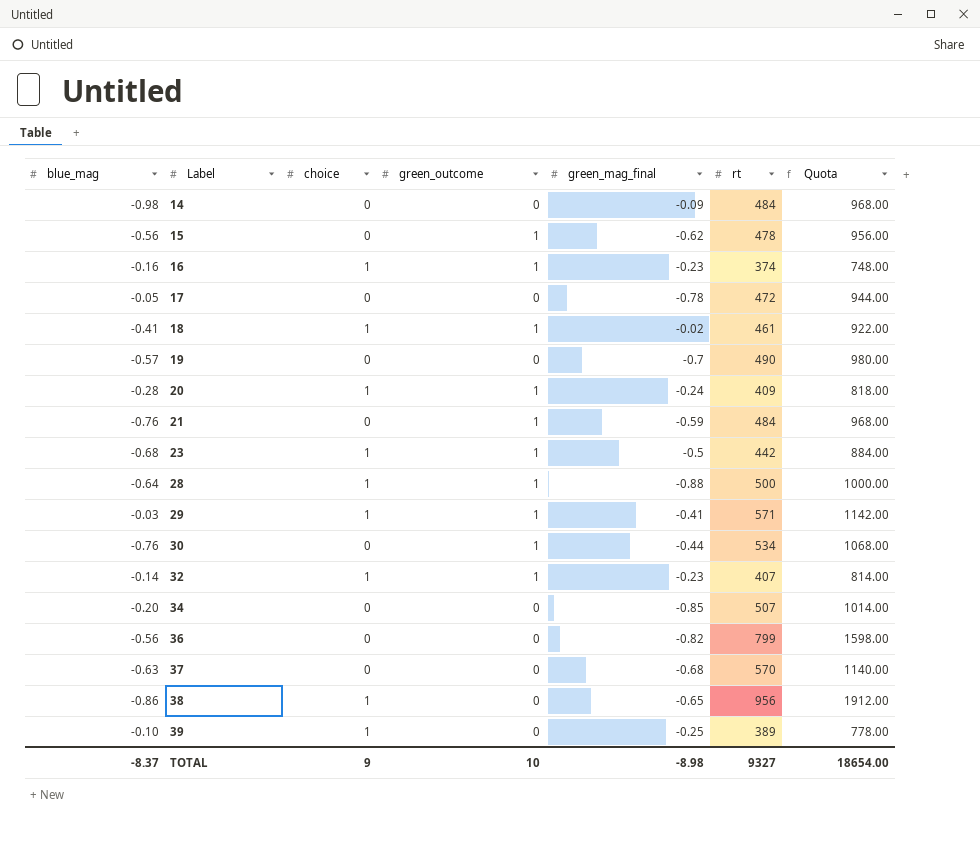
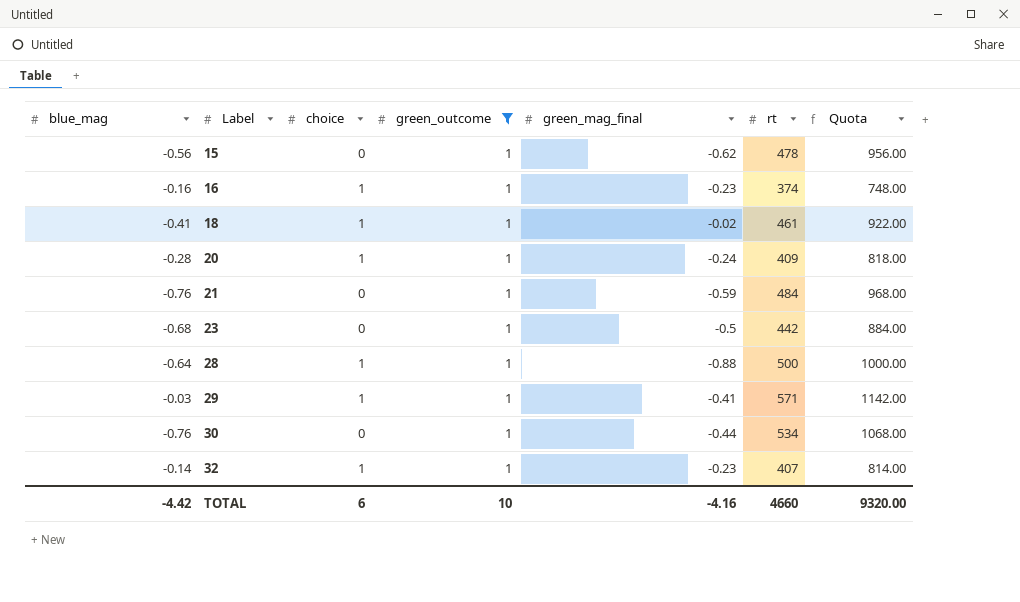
filter: none -> green_outcome = 1
23 | choice: 1 -> 0
TOTAL | blue_mag: -8.37 -> -4.42
TOTAL | choice: 9 -> 6
TOTAL | green_mag_final: -8.98 -> -4.16
TOTAL | rt: 9327 -> 4660
TOTAL | Quota: 18654.00 -> 9320.00

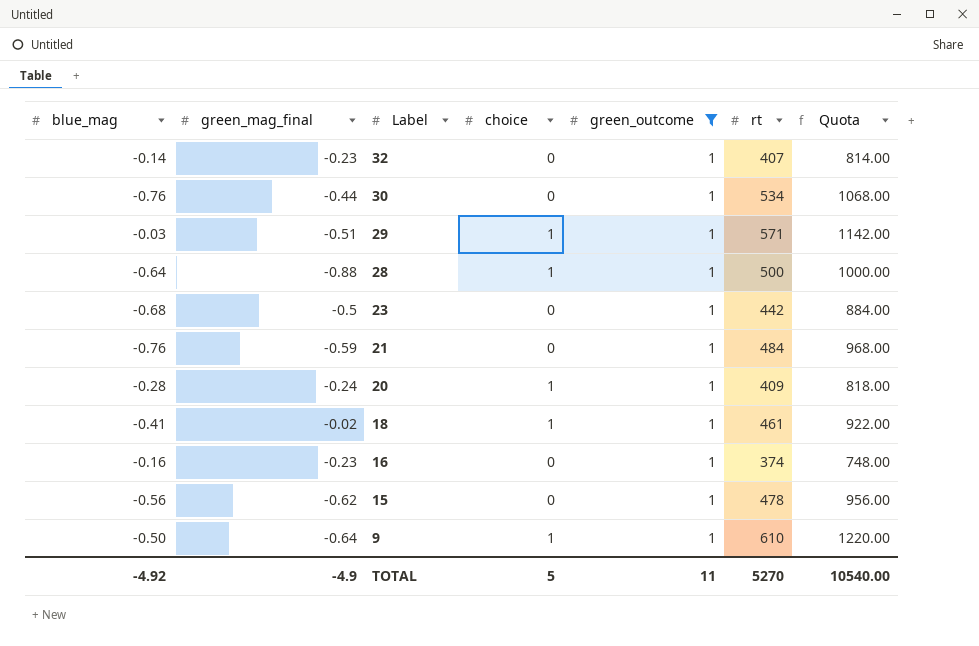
row order: Label ascending -> Label descending
column green_mag_final | position: 5 -> 2
32 | choice: 1 -> 0
29 | green_mag_final: -0.41 -> -0.51
16 | choice: 1 -> 0
row 9: none -> -0.50 | -0.64 | 1 | 1 | 610 | 1220.00
TOTAL | blue_mag: -4.42 -> -4.92
TOTAL | green_mag_final: -4.16 -> -4.9
TOTAL | choice: 6 -> 5
TOTAL | green_outcome: 10 -> 11
TOTAL | rt: 4660 -> 5270
TOTAL | Quota: 9320.00 -> 10540.00

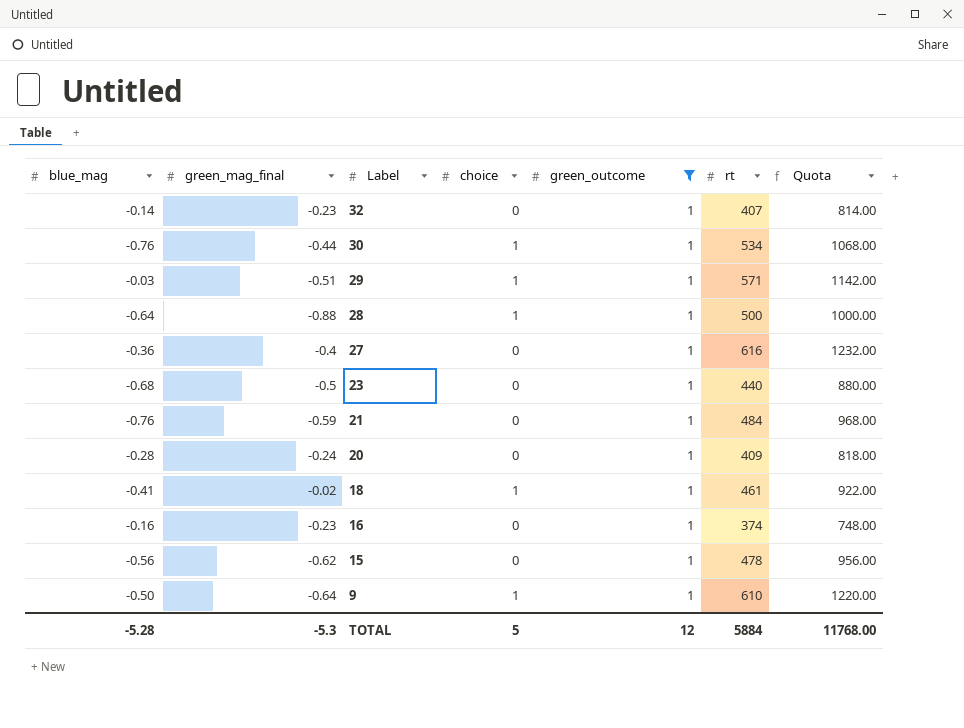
30 | choice: 0 -> 1
row 27: none -> -0.36 | -0.4 | 0 | 1 | 616 | 1232.00
23 | rt: 442 -> 440
23 | Quota: 884.00 -> 880.00
20 | choice: 1 -> 0
TOTAL | blue_mag: -4.92 -> -5.28
TOTAL | green_mag_final: -4.9 -> -5.3
TOTAL | green_outcome: 11 -> 12
TOTAL | rt: 5270 -> 5884
TOTAL | Quota: 10540.00 -> 11768.00

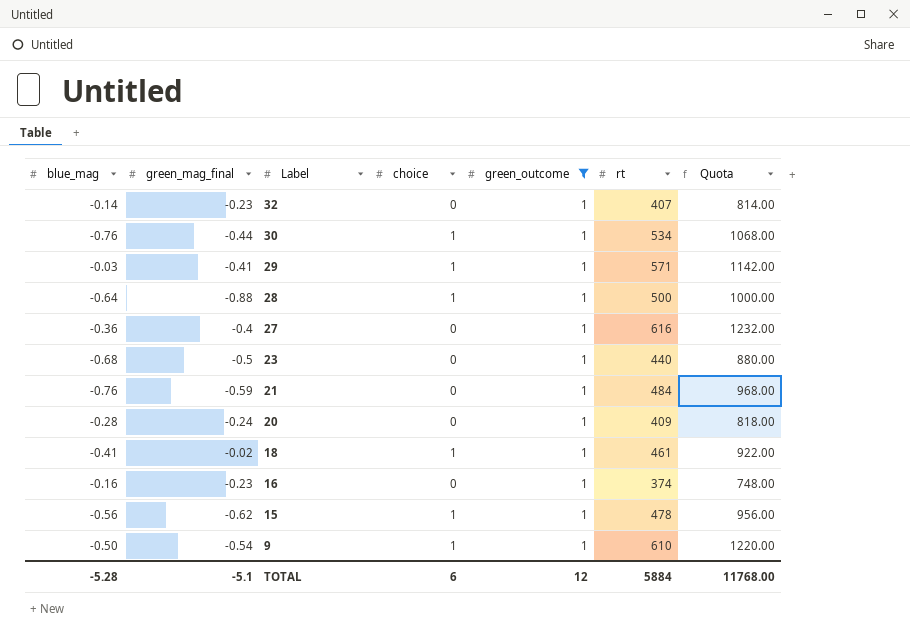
29 | green_mag_final: -0.51 -> -0.41
15 | choice: 0 -> 1
9 | green_mag_final: -0.64 -> -0.54
TOTAL | green_mag_final: -5.3 -> -5.1
TOTAL | choice: 5 -> 6

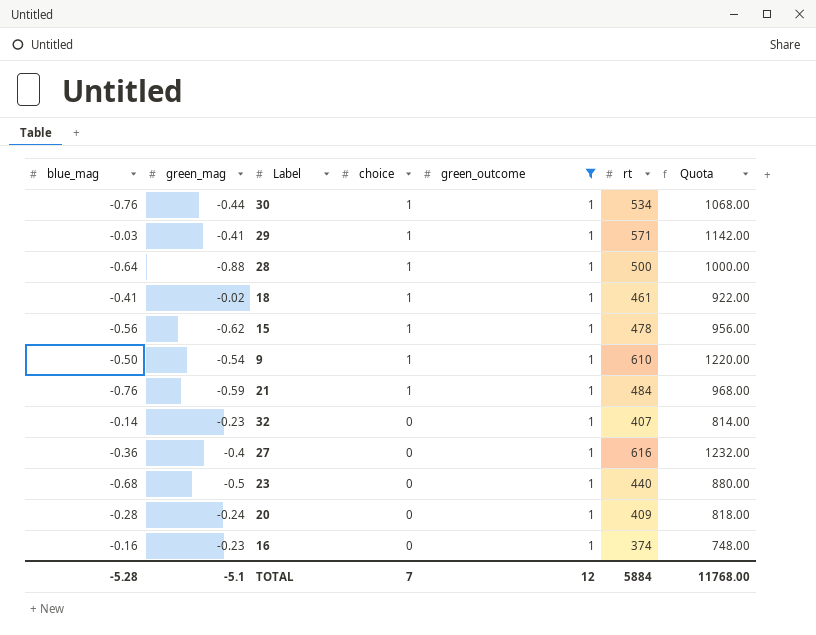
row order: Label descending -> choice descending
column name: green_mag_final -> green_mag
21 | choice: 0 -> 1
TOTAL | choice: 6 -> 7

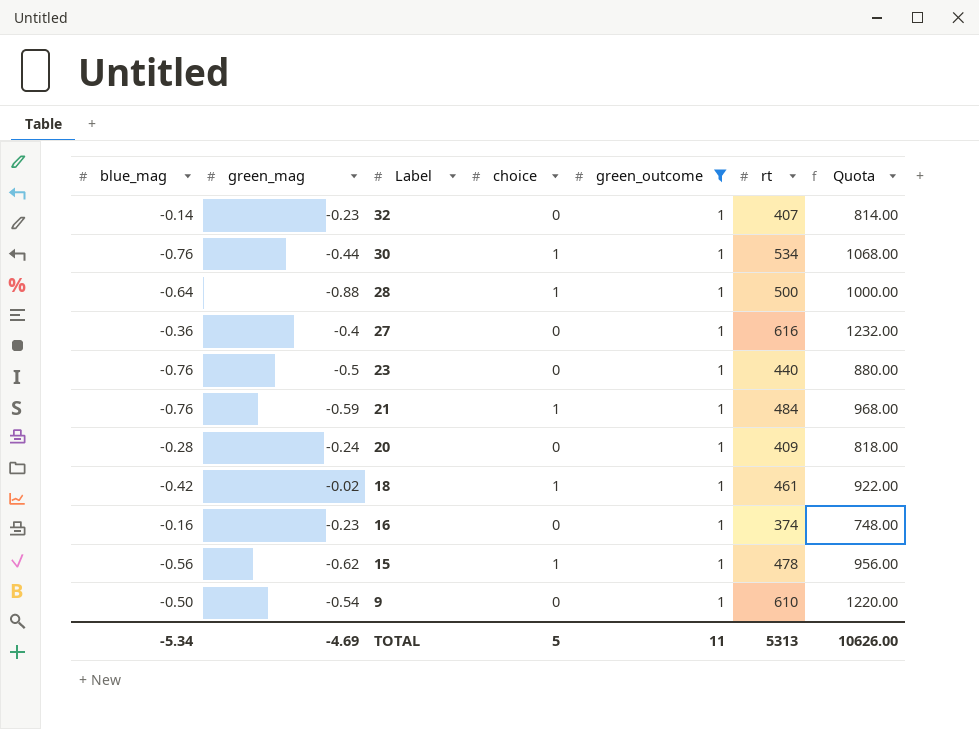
row order: choice descending -> Label descending
row 29: -0.03 | -0.41 | 1 | 1 | 571 | 1142.00 -> none
23 | blue_mag: -0.68 -> -0.76
18 | blue_mag: -0.41 -> -0.42
9 | choice: 1 -> 0
TOTAL | blue_mag: -5.28 -> -5.34
TOTAL | green_mag: -5.1 -> -4.69
TOTAL | choice: 7 -> 5
TOTAL | green_outcome: 12 -> 11
TOTAL | rt: 5884 -> 5313
TOTAL | Quota: 11768.00 -> 10626.00

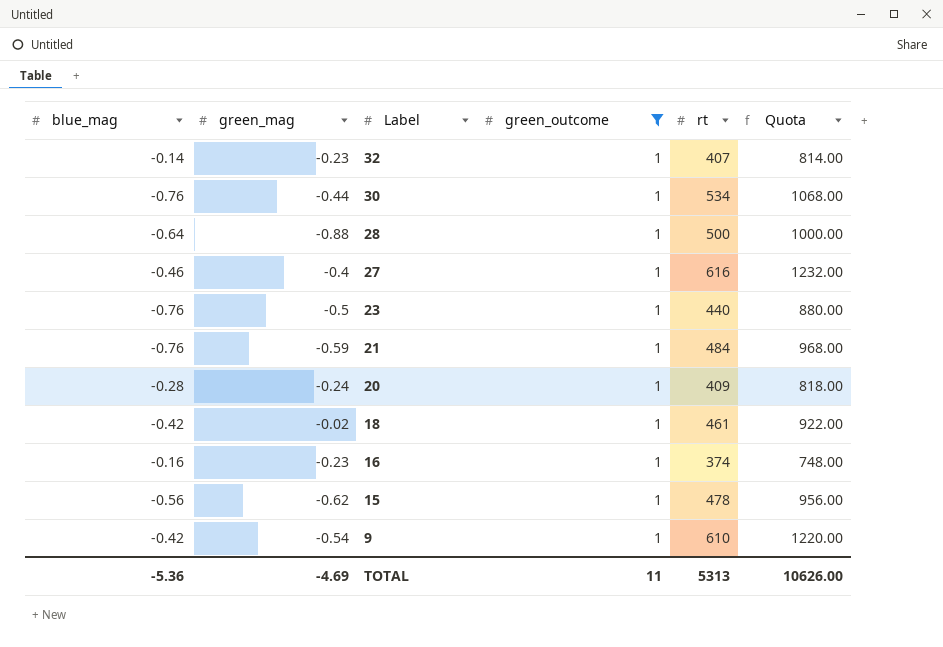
column choice | position: 4 -> none
27 | blue_mag: -0.36 -> -0.46
9 | blue_mag: -0.50 -> -0.42
TOTAL | blue_mag: -5.34 -> -5.36

